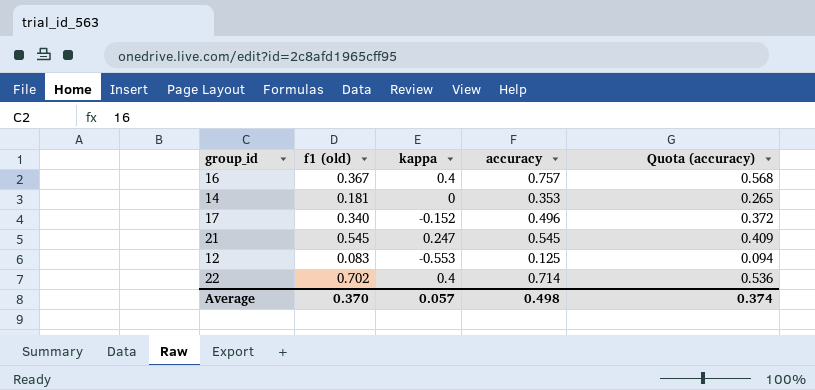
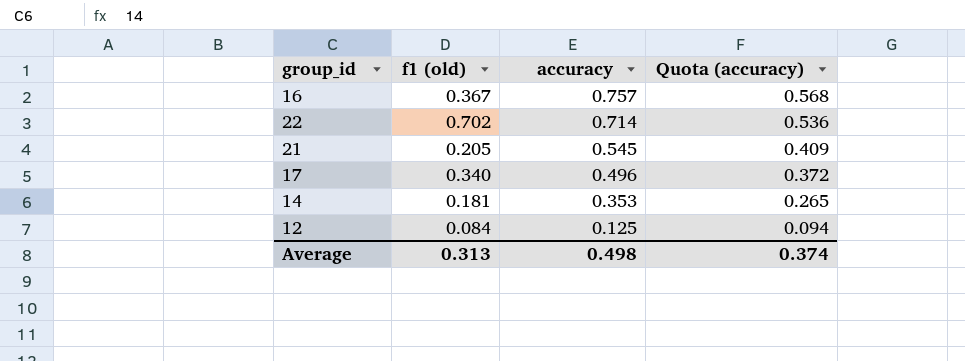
row order: none -> accuracy descending
column kappa | position: 3 -> none
21 | f1 (old): 0.545 -> 0.205
12 | f1 (old): 0.083 -> 0.084
Average | f1 (old): 0.370 -> 0.313

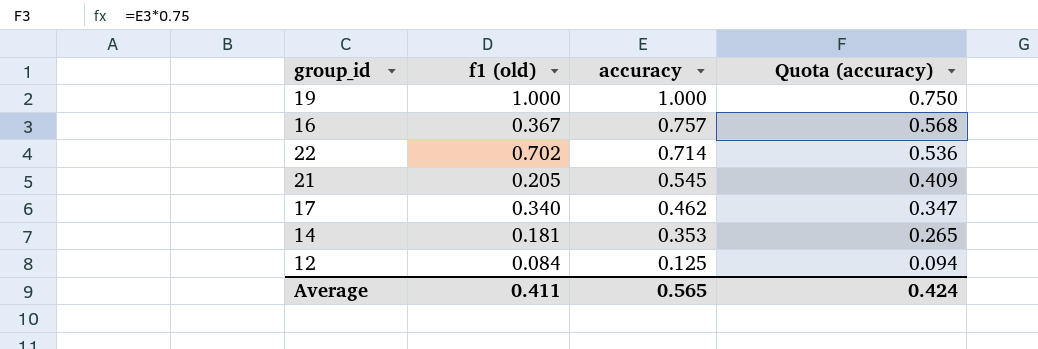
row 19: none -> 1.000 | 1.000 | 0.750
17 | accuracy: 0.496 -> 0.462
17 | Quota (accuracy): 0.372 -> 0.347
Average | f1 (old): 0.313 -> 0.411
Average | accuracy: 0.498 -> 0.565
Average | Quota (accuracy): 0.374 -> 0.424

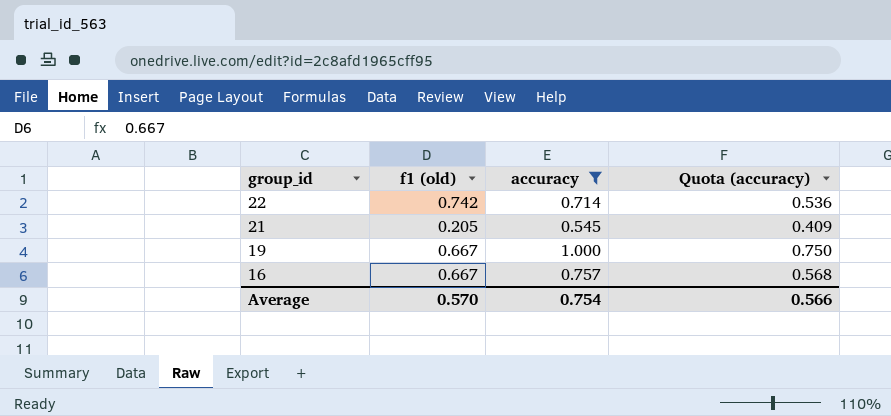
filter: none -> accuracy >= 0.545
row order: accuracy descending -> group_id descending
22 | f1 (old): 0.702 -> 0.742
19 | f1 (old): 1.000 -> 0.667
16 | f1 (old): 0.367 -> 0.667
Average | f1 (old): 0.411 -> 0.570
Average | accuracy: 0.565 -> 0.754
Average | Quota (accuracy): 0.424 -> 0.566

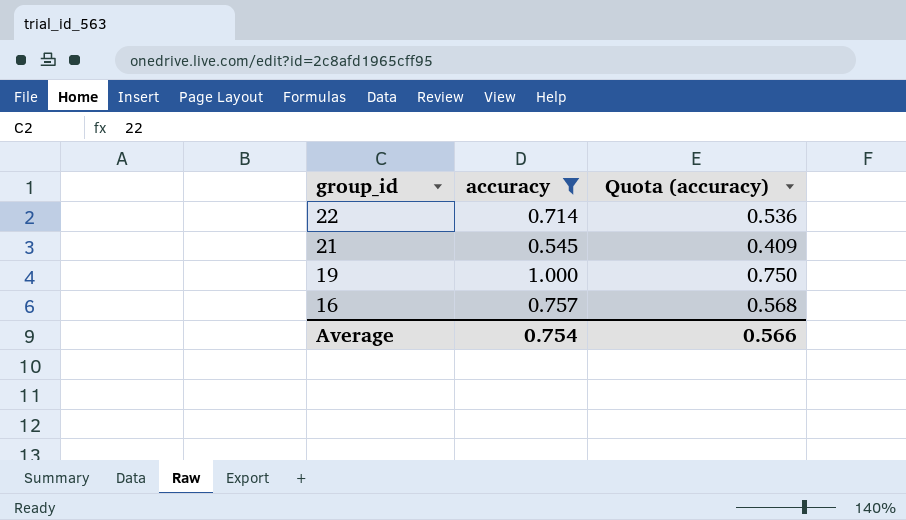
column f1 (old) | position: 2 -> none

